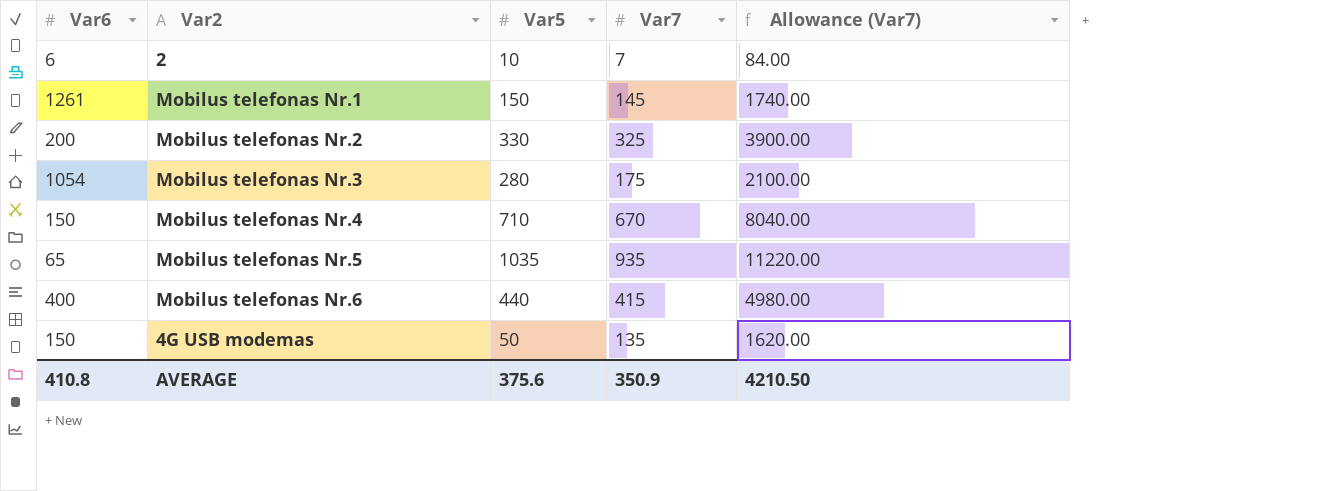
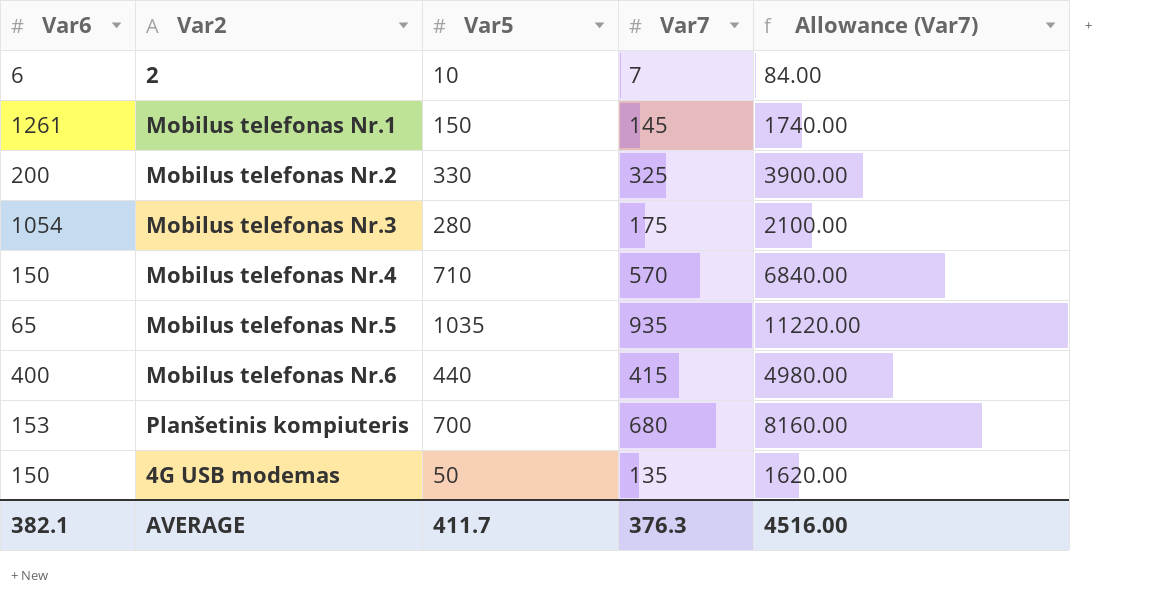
Mobilus telefonas Nr.4 | Var7: 670 -> 570
Mobilus telefonas Nr.4 | Allowance (Var7): 8040.00 -> 6840.00
row Planšetinis kompiuteris: none -> 153 | 700 | 680 | 8160.00
AVERAGE | Var6: 410.8 -> 382.1
AVERAGE | Var5: 375.6 -> 411.7
AVERAGE | Var7: 350.9 -> 376.3
AVERAGE | Allowance (Var7): 4210.50 -> 4516.00

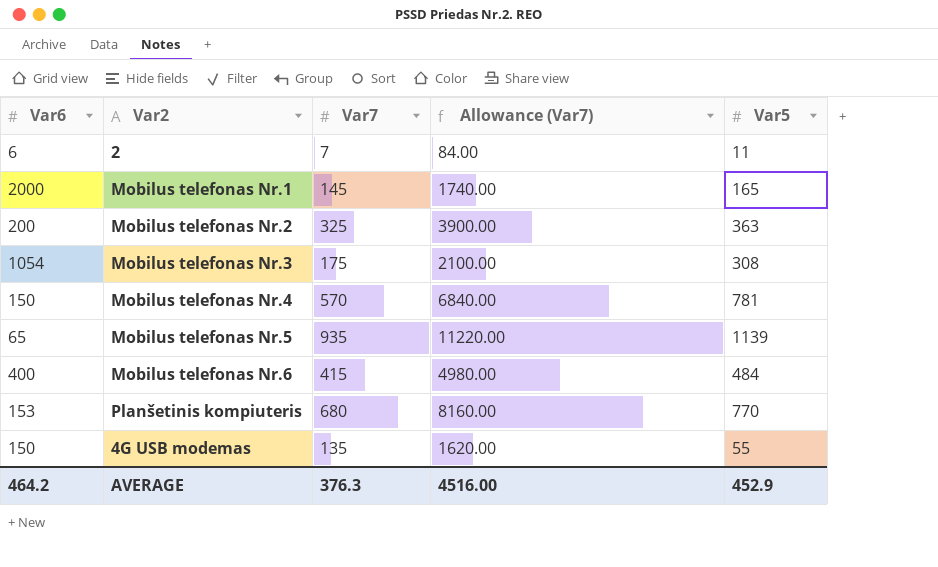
column Var5 | position: 3 -> 5
2 | Var5: 10 -> 11
Mobilus telefonas Nr.1 | Var6: 1261 -> 2000
Mobilus telefonas Nr.1 | Var5: 150 -> 165
Mobilus telefonas Nr.2 | Var5: 330 -> 363
Mobilus telefonas Nr.3 | Var5: 280 -> 308
Mobilus telefonas Nr.4 | Var5: 710 -> 781
Mobilus telefonas Nr.5 | Var5: 1035 -> 1139
Mobilus telefonas Nr.6 | Var5: 440 -> 484
Planšetinis kompiuteris | Var5: 700 -> 770
4G USB modemas | Var5: 50 -> 55
AVERAGE | Var6: 382.1 -> 464.2
AVERAGE | Var5: 411.7 -> 452.9

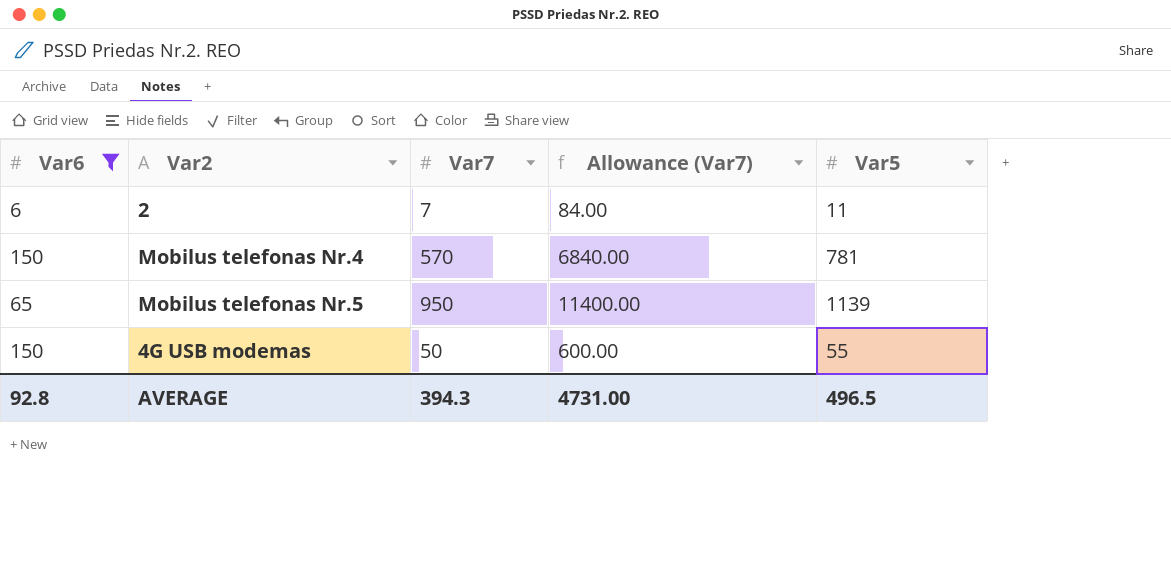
filter: none -> Var6 <= 150
Mobilus telefonas Nr.5 | Var7: 935 -> 950
Mobilus telefonas Nr.5 | Allowance (Var7): 11220.00 -> 11400.00
4G USB modemas | Var7: 135 -> 50
4G USB modemas | Allowance (Var7): 1620.00 -> 600.00
AVERAGE | Var6: 464.2 -> 92.8
AVERAGE | Var7: 376.3 -> 394.3
AVERAGE | Allowance (Var7): 4516.00 -> 4731.00
AVERAGE | Var5: 452.9 -> 496.5

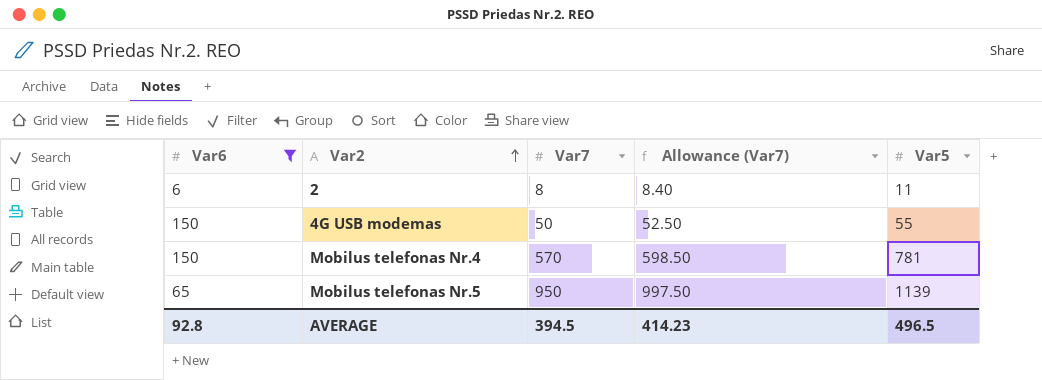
row order: none -> Var2 ascending
column Allowance (Var7) | formula: [Var7] * 12 -> [Var7] * 1.05
2 | Var7: 7 -> 8
AVERAGE | Var7: 394.3 -> 394.5
AVERAGE | Allowance (Var7): 4731.00 -> 414.23

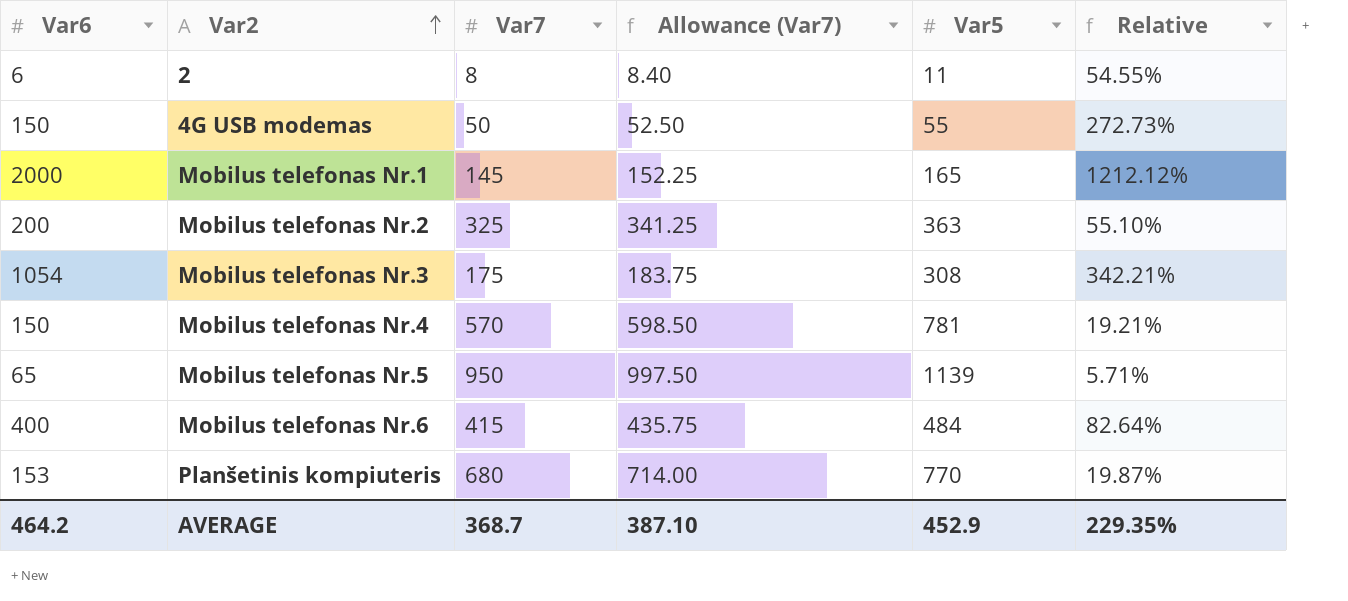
filter: Var6 <= 150 -> none
column Relative | formula: none -> [Var6] / [Var5]
AVERAGE | Var6: 92.8 -> 464.2
AVERAGE | Var7: 394.5 -> 368.7
AVERAGE | Allowance (Var7): 414.23 -> 387.10
AVERAGE | Var5: 496.5 -> 452.9

